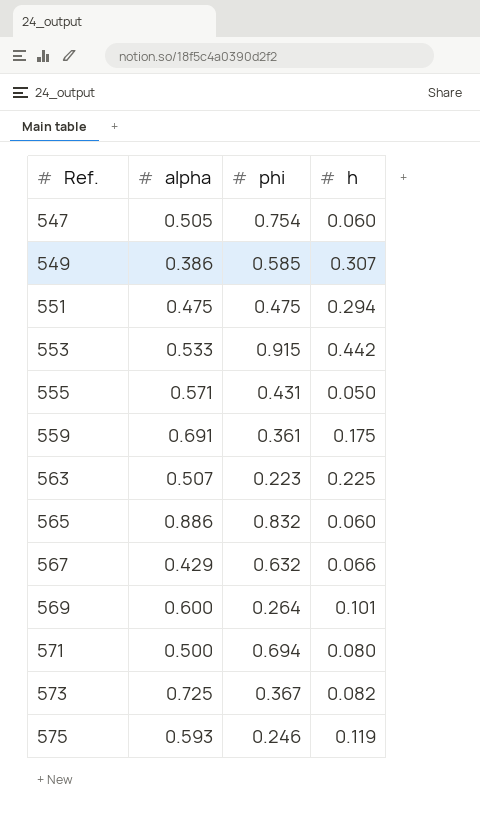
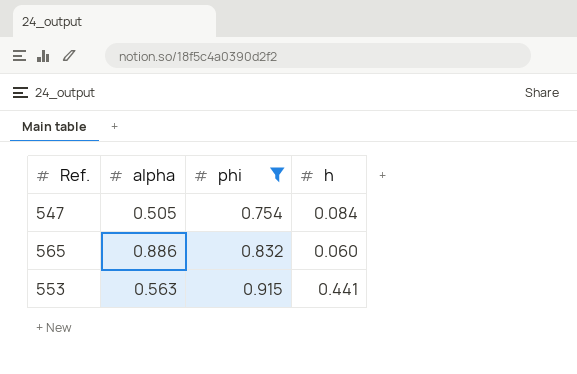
filter: none -> phi >= 0.754
row order: Ref. ascending -> phi ascending
547 | h: 0.060 -> 0.084
553 | alpha: 0.533 -> 0.563
553 | h: 0.442 -> 0.441

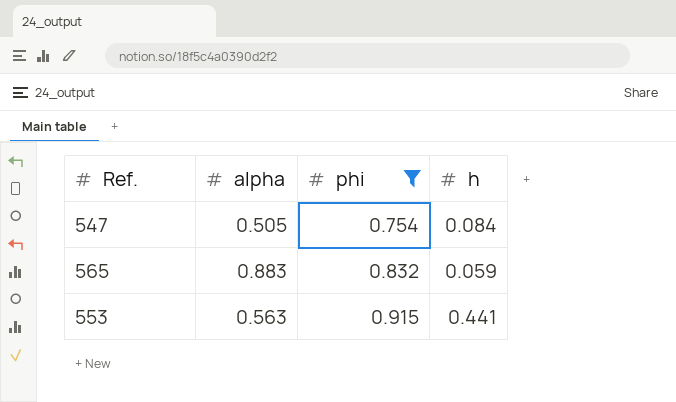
565 | alpha: 0.886 -> 0.883
565 | h: 0.060 -> 0.059

